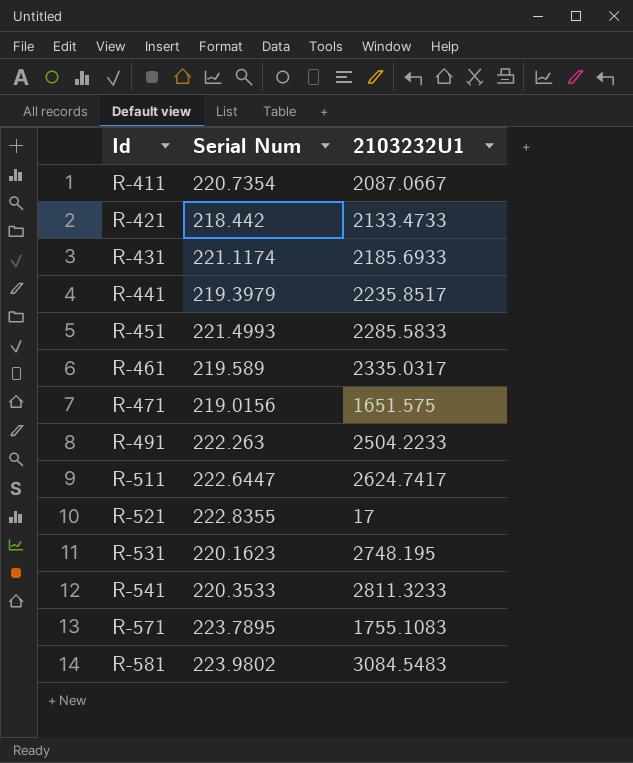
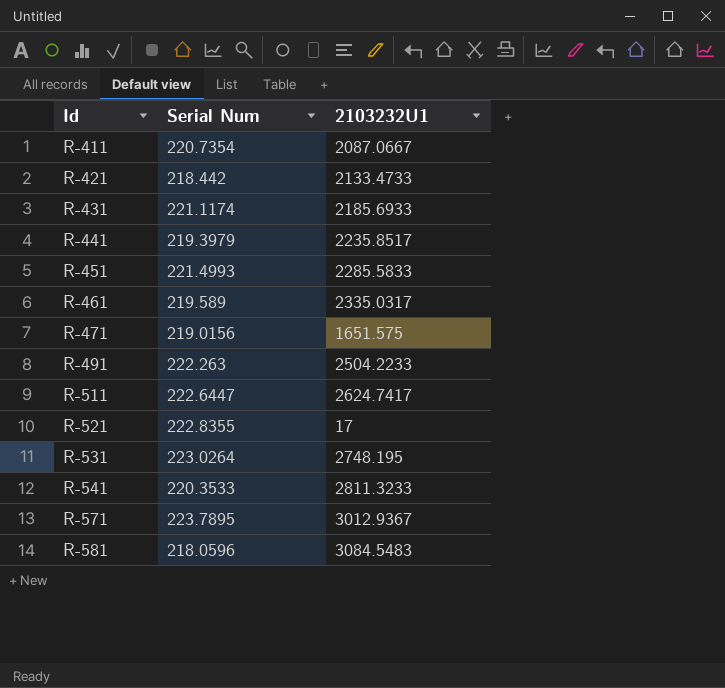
R-531 | Serial Num: 220.1623 -> 223.0264
R-571 | 2103232U1: 1755.1083 -> 3012.9367
R-581 | Serial Num: 223.9802 -> 218.0596

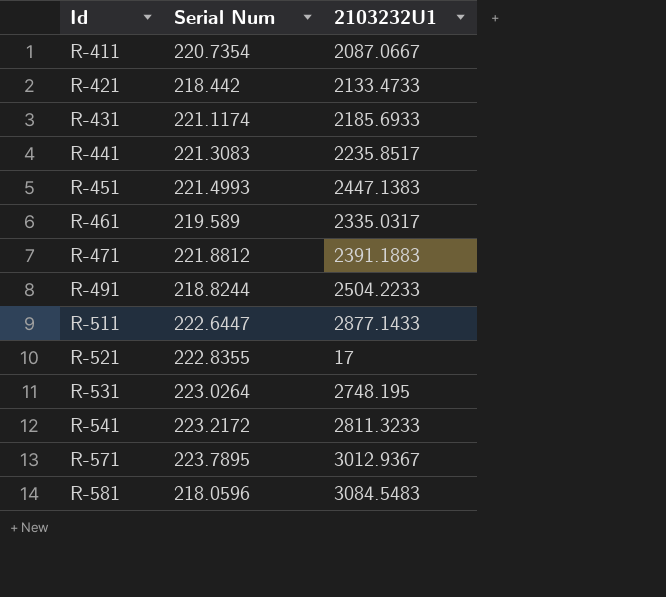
R-441 | Serial Num: 219.3979 -> 221.3083
R-451 | 2103232U1: 2285.5833 -> 2447.1383
R-471 | Serial Num: 219.0156 -> 221.8812
R-471 | 2103232U1: 1651.575 -> 2391.1883
R-491 | Serial Num: 222.263 -> 218.8244
R-511 | 2103232U1: 2624.7417 -> 2877.1433
R-541 | Serial Num: 220.3533 -> 223.2172

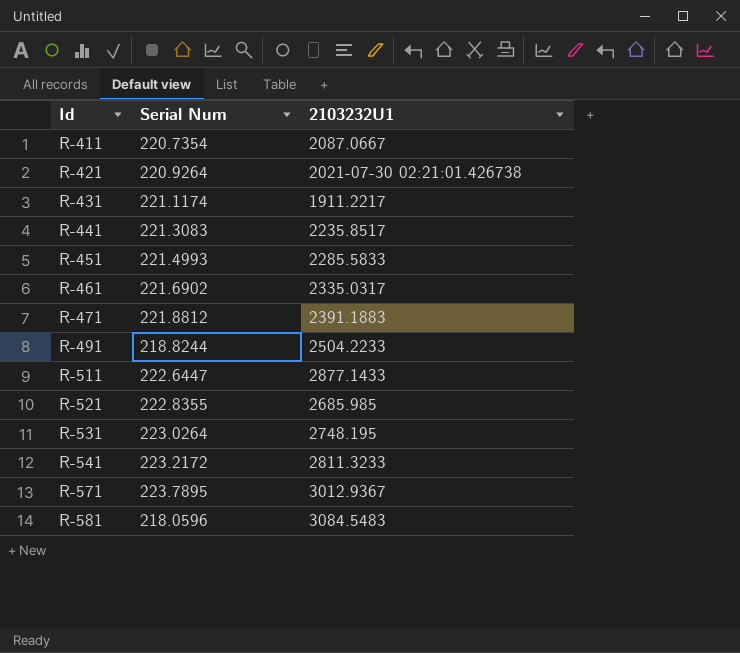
R-421 | Serial Num: 218.442 -> 220.9264
R-421 | 2103232U1: 2133.4733 -> 2021-07-30 02:21:01.426738
R-431 | 2103232U1: 2185.6933 -> 1911.2217
R-451 | 2103232U1: 2447.1383 -> 2285.5833
R-461 | Serial Num: 219.589 -> 221.6902
R-521 | 2103232U1: 17 -> 2685.985

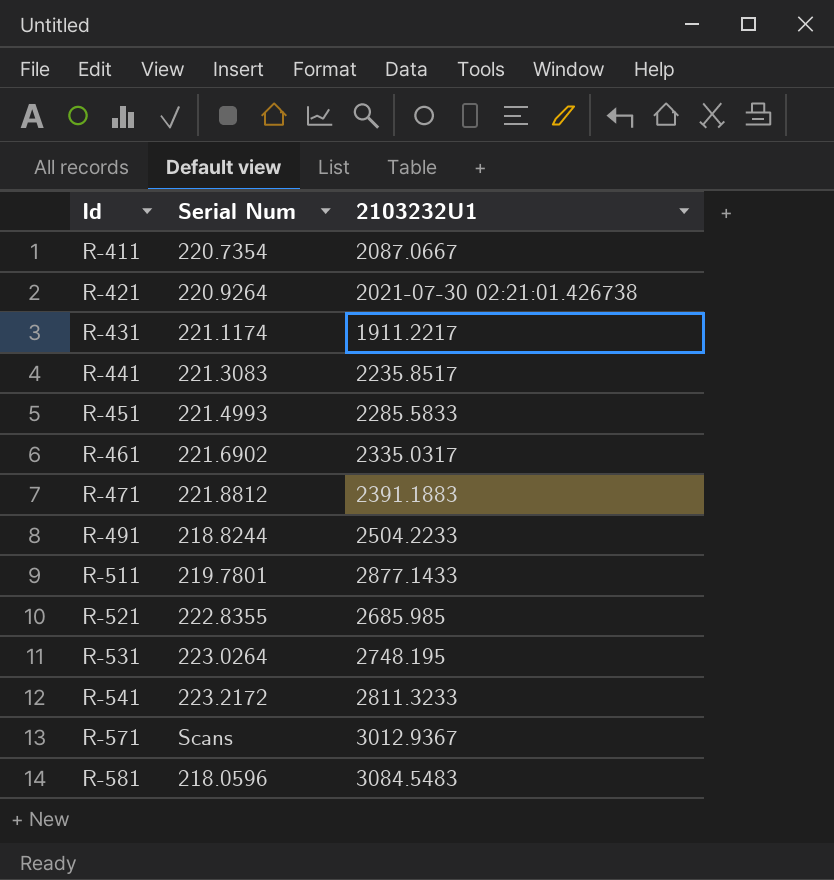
R-511 | Serial Num: 222.6447 -> 219.7801
R-571 | Serial Num: 223.7895 -> Scans

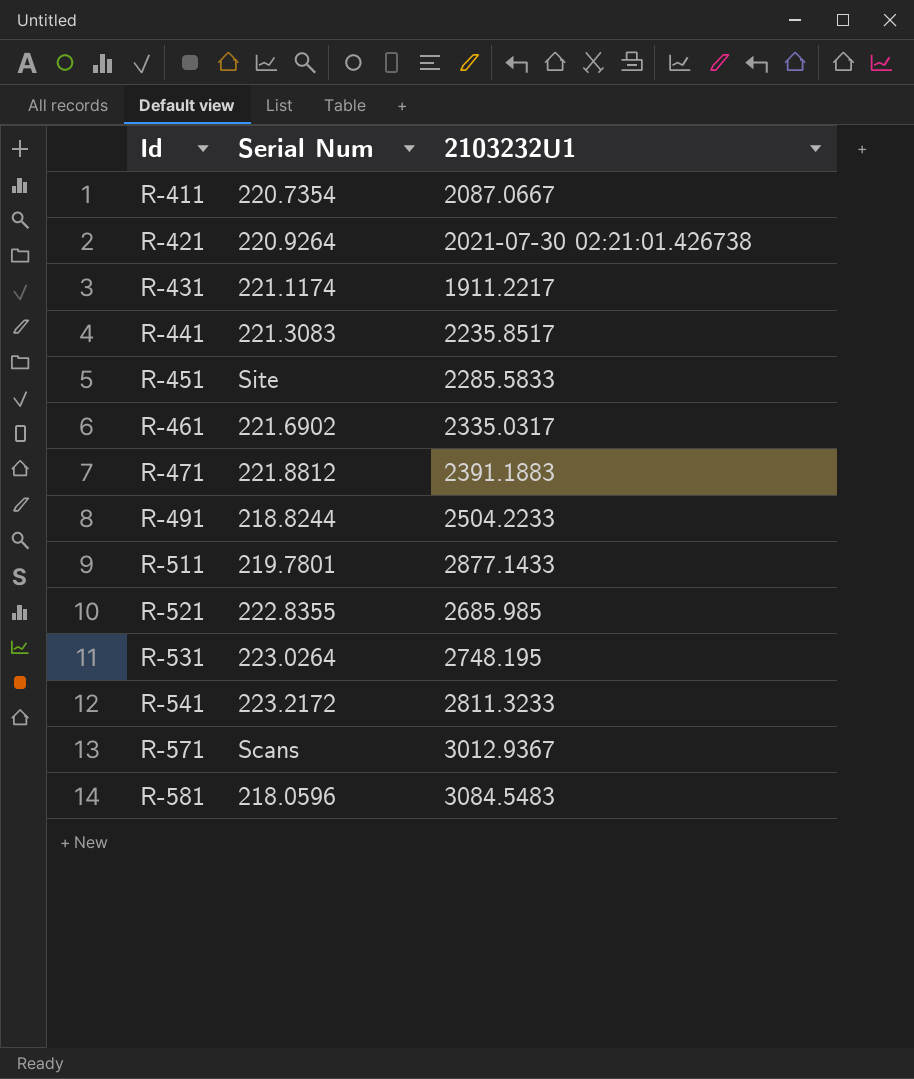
R-451 | Serial Num: 221.4993 -> Site

